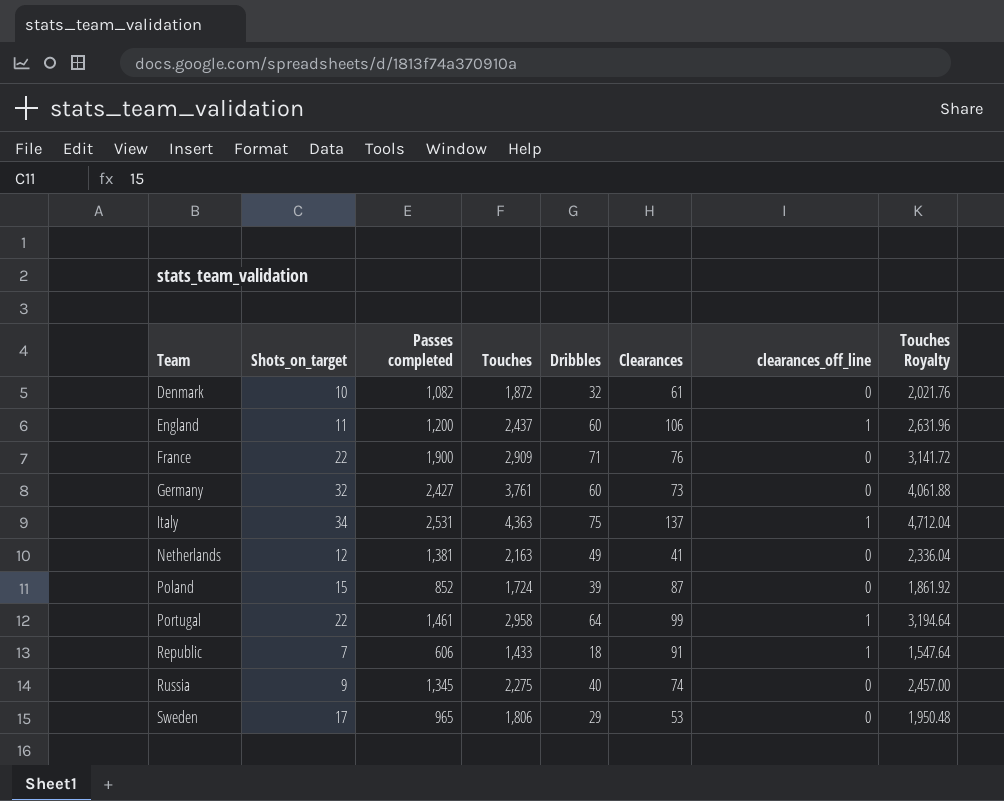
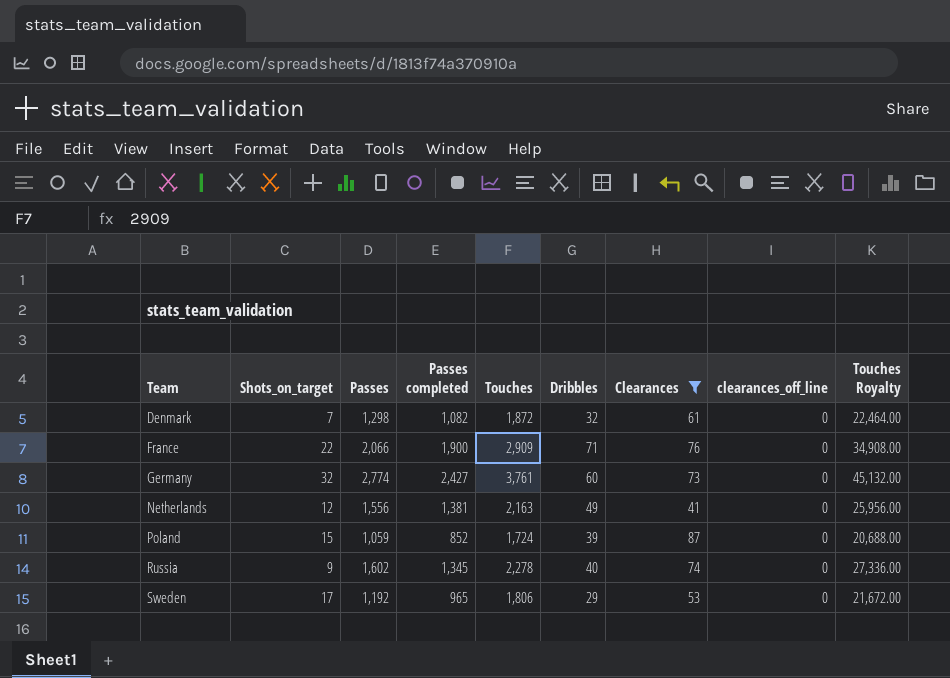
filter: none -> Clearances <= 87
column Passes | position: none -> 3
column Touches Royalty | formula: [Touches] * 1.08 -> [Touches] * 12
Denmark | Shots_on_target: 10 -> 7
Russia | Touches: 2,275 -> 2,278

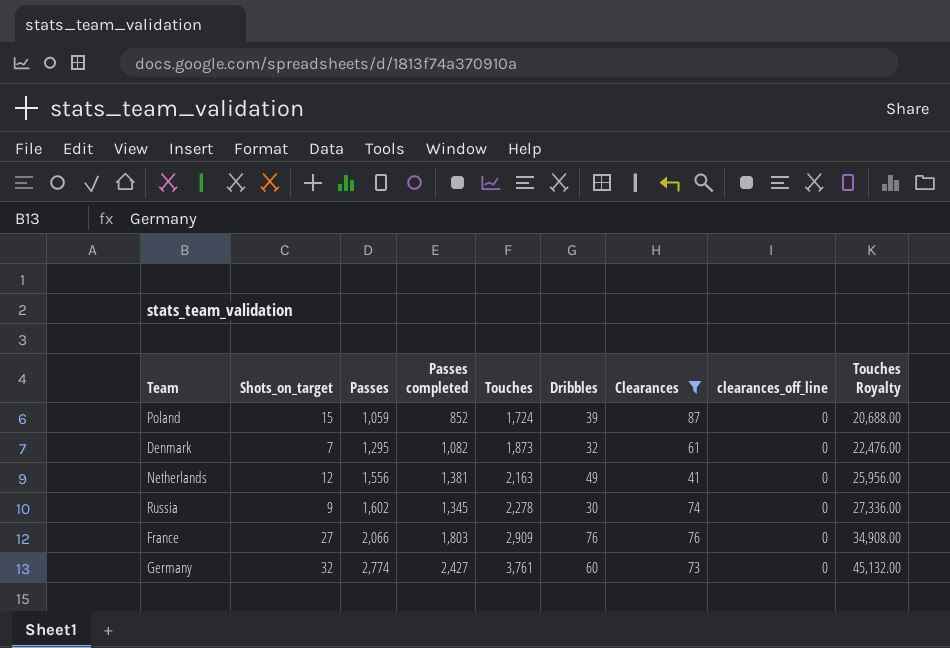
row order: Team ascending -> Passes ascending
row Sweden: 17 | 1,192 | 965 | 1,806 | 29 | 53 | 0 | 21,672.00 -> none
Denmark | Passes: 1,298 -> 1,295
Denmark | Touches: 1,872 -> 1,873
Denmark | Touches Royalty: 22,464.00 -> 22,476.00
Russia | Dribbles: 40 -> 30
France | Shots_on_target: 22 -> 27
France | Passes completed: 1,900 -> 1,803
France | Dribbles: 71 -> 76

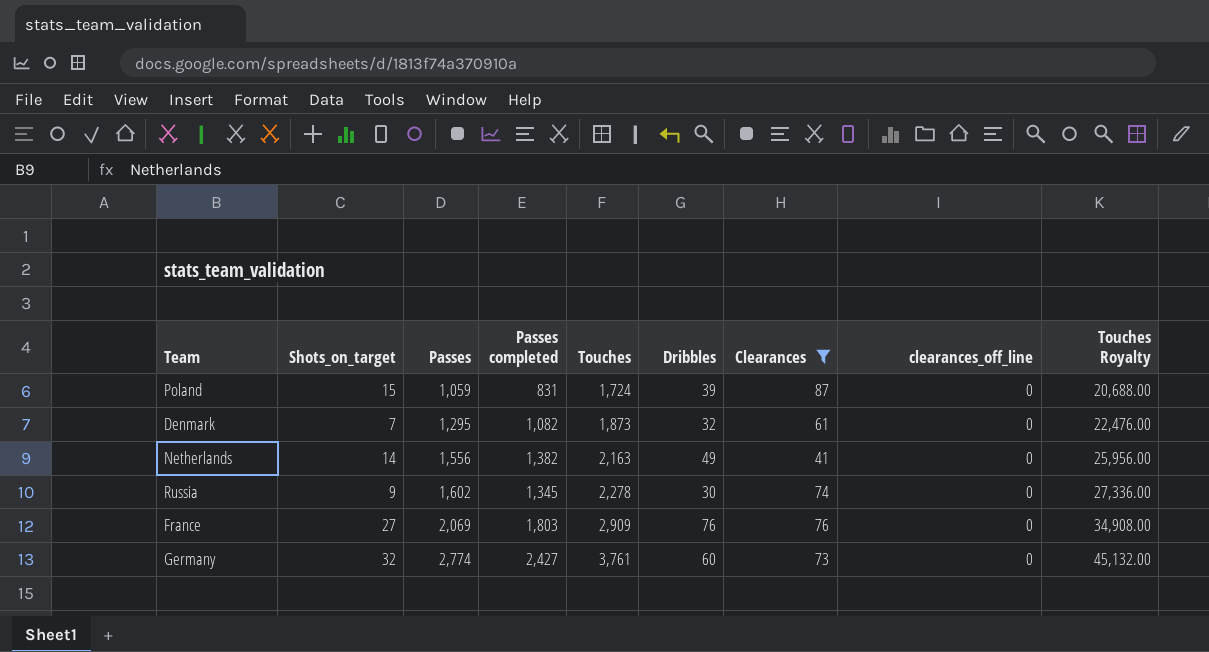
Poland | Passes completed: 852 -> 831
Netherlands | Shots_on_target: 12 -> 14
Netherlands | Passes completed: 1,381 -> 1,382
France | Passes: 2,066 -> 2,069

